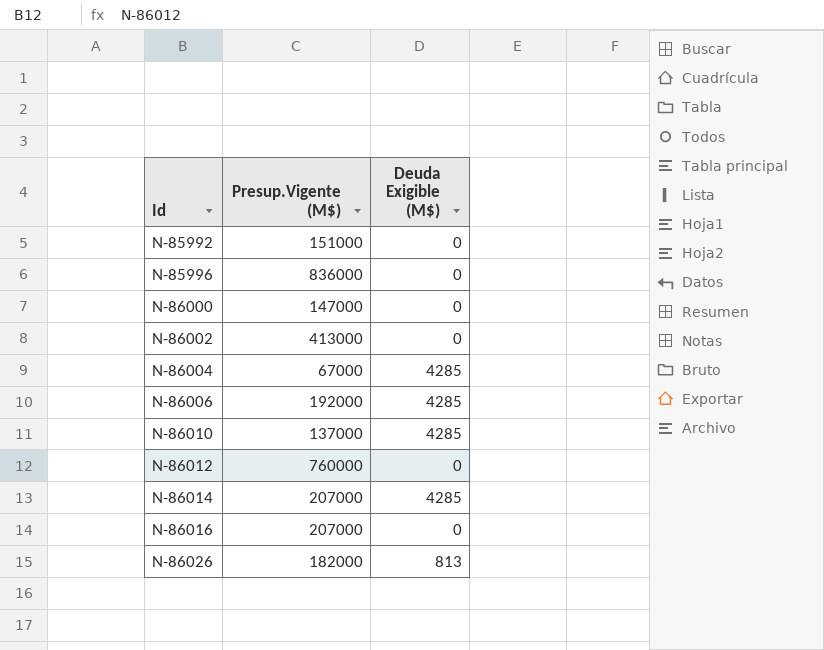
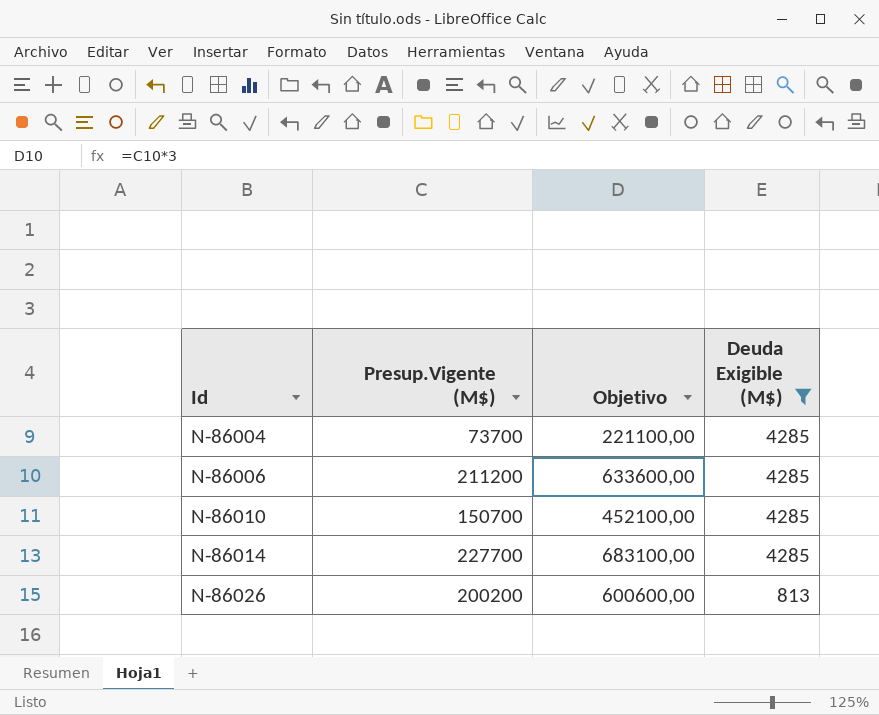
filter: none -> Deuda Exigible (M$) != 0
column Objetivo | formula: none -> [Presup.Vigente (M$)] * 3
N-86004 | Presup.Vigente (M$): 67000 -> 73700
N-86006 | Presup.Vigente (M$): 192000 -> 211200
N-86010 | Presup.Vigente (M$): 137000 -> 150700
N-86014 | Presup.Vigente (M$): 207000 -> 227700
N-86026 | Presup.Vigente (M$): 182000 -> 200200

